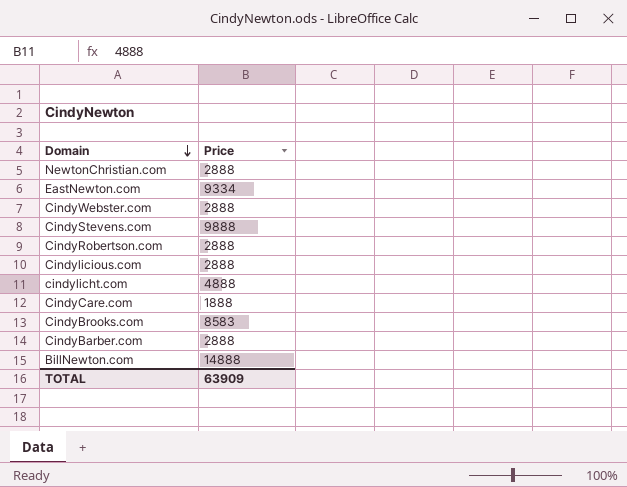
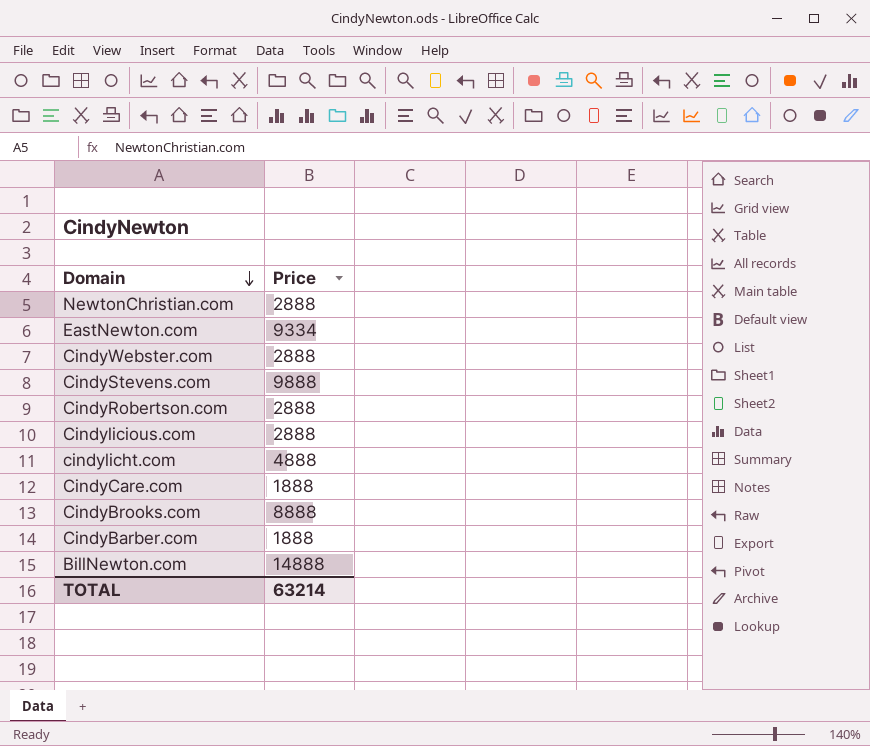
CindyBrooks.com | Price: 8583 -> 8888
CindyBarber.com | Price: 2888 -> 1888
TOTAL | Price: 63909 -> 63214

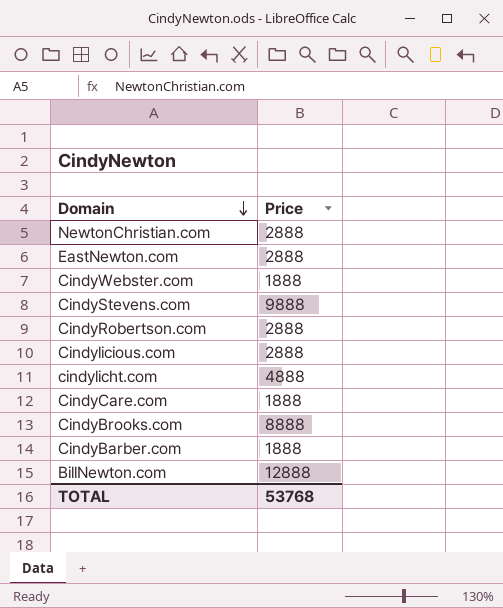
EastNewton.com | Price: 9334 -> 2888
CindyWebster.com | Price: 2888 -> 1888
BillNewton.com | Price: 14888 -> 12888
TOTAL | Price: 63214 -> 53768

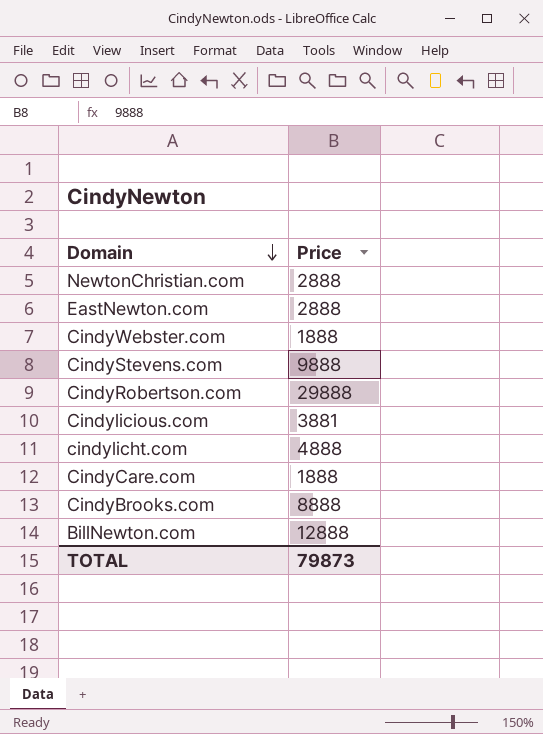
row CindyBarber.com: 1888 -> none
CindyRobertson.com | Price: 2888 -> 29888
Cindylicious.com | Price: 2888 -> 3881
TOTAL | Price: 53768 -> 79873

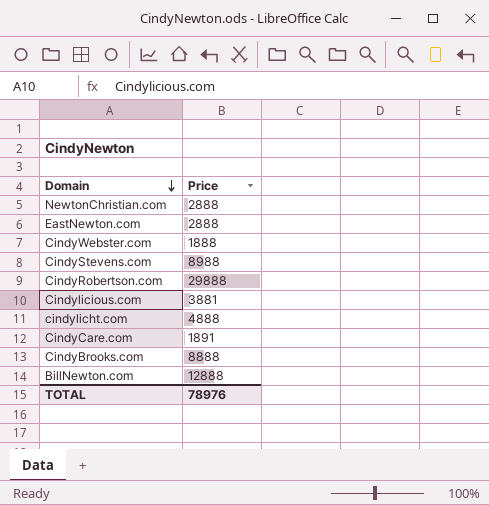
CindyStevens.com | Price: 9888 -> 8988
CindyCare.com | Price: 1888 -> 1891
TOTAL | Price: 79873 -> 78976

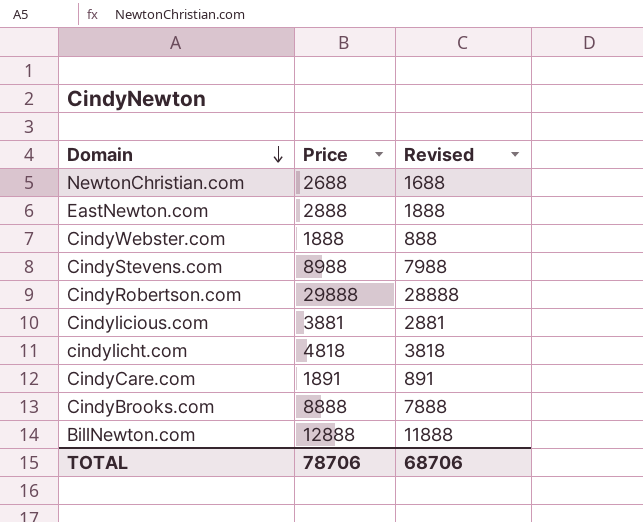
column Revised | formula: none -> [Price] - 1000
NewtonChristian.com | Price: 2888 -> 2688
cindylicht.com | Price: 4888 -> 4818
TOTAL | Price: 78976 -> 78706

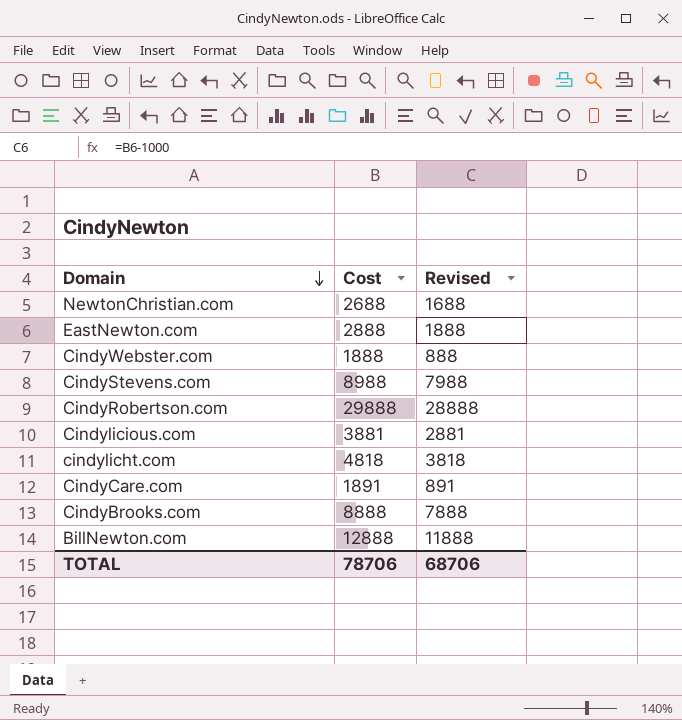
column name: Price -> Cost

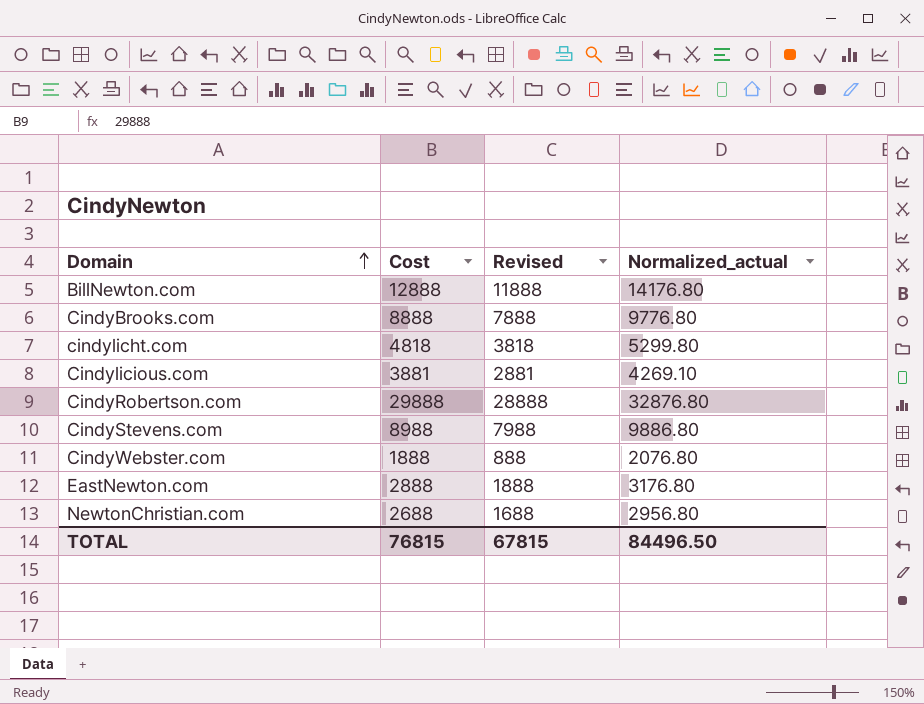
row order: Domain descending -> Domain ascending
column Normalized_actual | formula: none -> [Cost] * 1.1
row CindyCare.com: 1891 | 891 -> none
TOTAL | Cost: 78706 -> 76815
TOTAL | Revised: 68706 -> 67815

